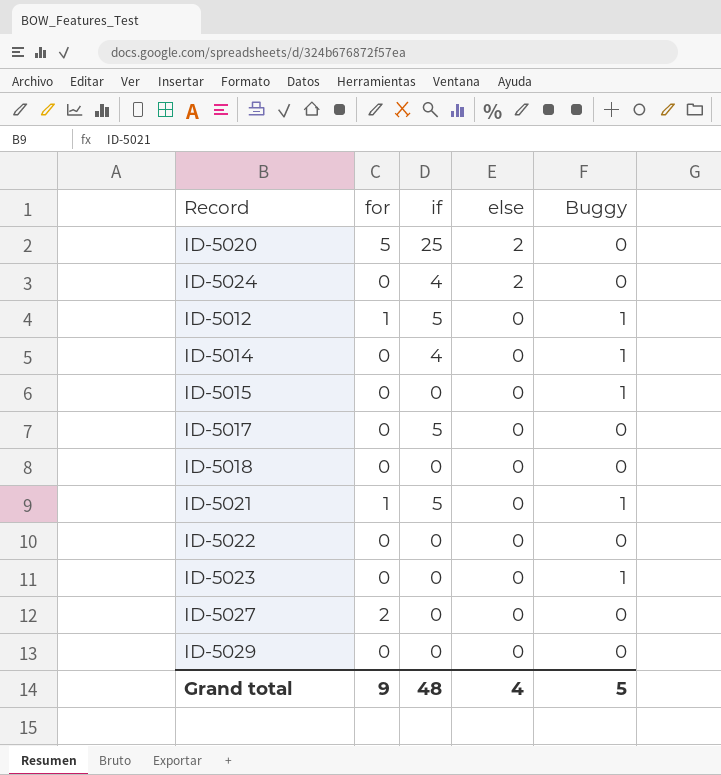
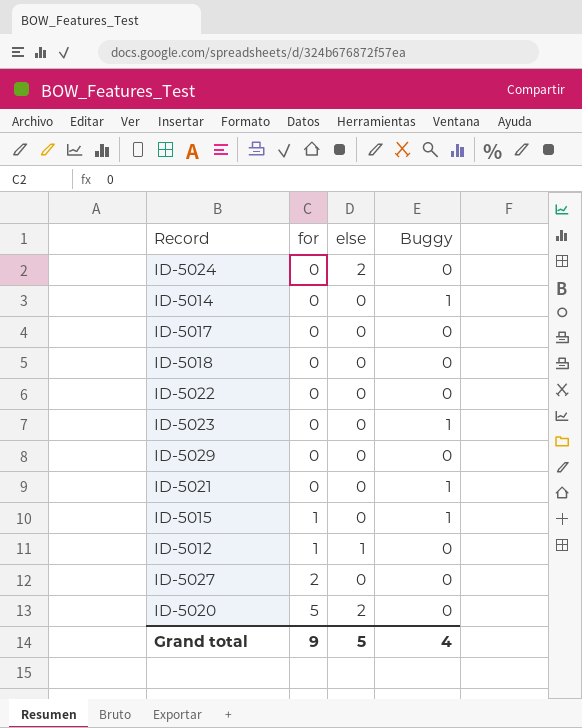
row order: else descending -> for ascending
column if | position: 3 -> none
ID-5021 | for: 1 -> 0
ID-5015 | for: 0 -> 1
ID-5012 | else: 0 -> 1
ID-5012 | Buggy: 1 -> 0
Grand total | else: 4 -> 5
Grand total | Buggy: 5 -> 4

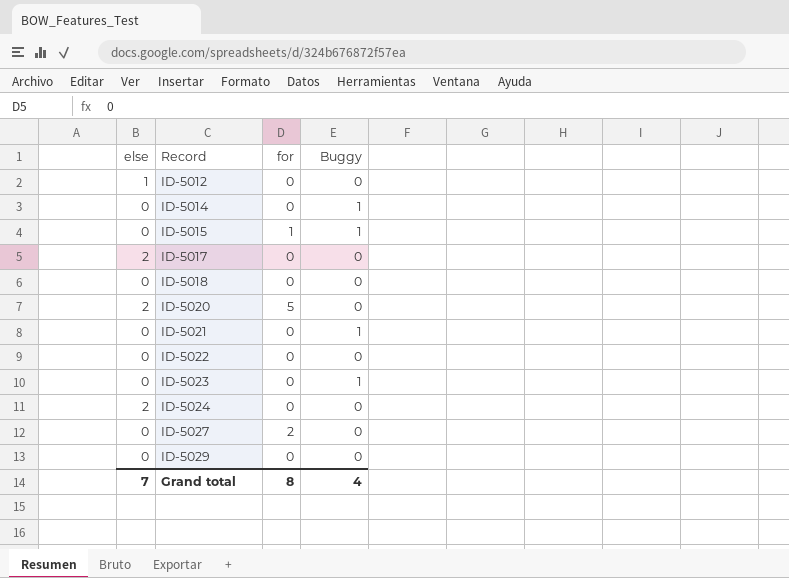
row order: for ascending -> Record ascending
column else | position: 3 -> 1
ID-5012 | for: 1 -> 0
ID-5017 | else: 0 -> 2
Grand total | else: 5 -> 7
Grand total | for: 9 -> 8

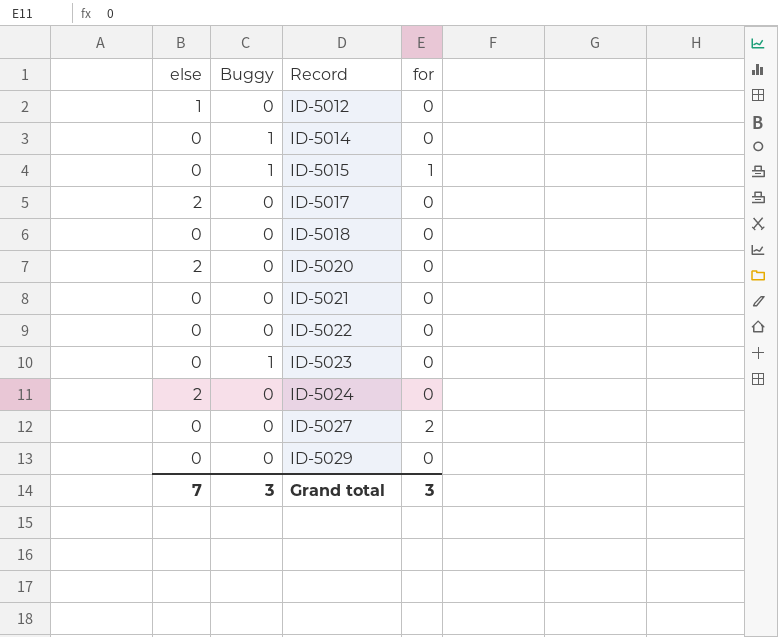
column Buggy | position: 4 -> 2
ID-5020 | for: 5 -> 0
ID-5021 | Buggy: 1 -> 0
Grand total | Buggy: 4 -> 3
Grand total | for: 8 -> 3

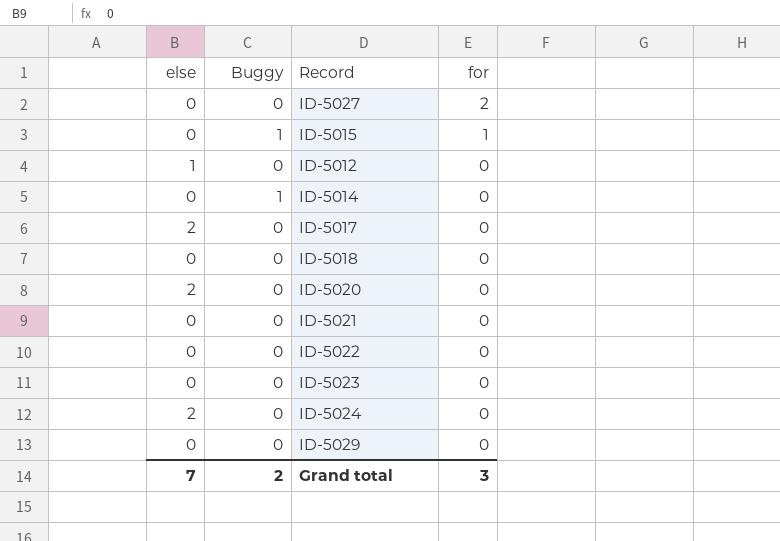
row order: Record ascending -> for descending
ID-5023 | Buggy: 1 -> 0
Grand total | Buggy: 3 -> 2

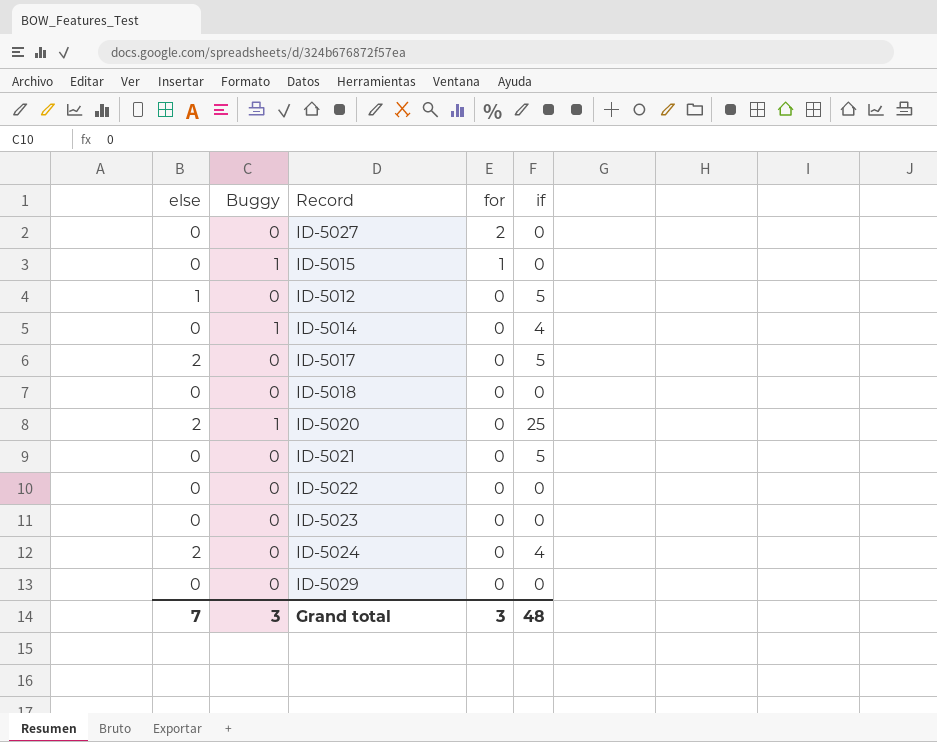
column if | position: none -> 5
ID-5020 | Buggy: 0 -> 1
Grand total | Buggy: 2 -> 3

